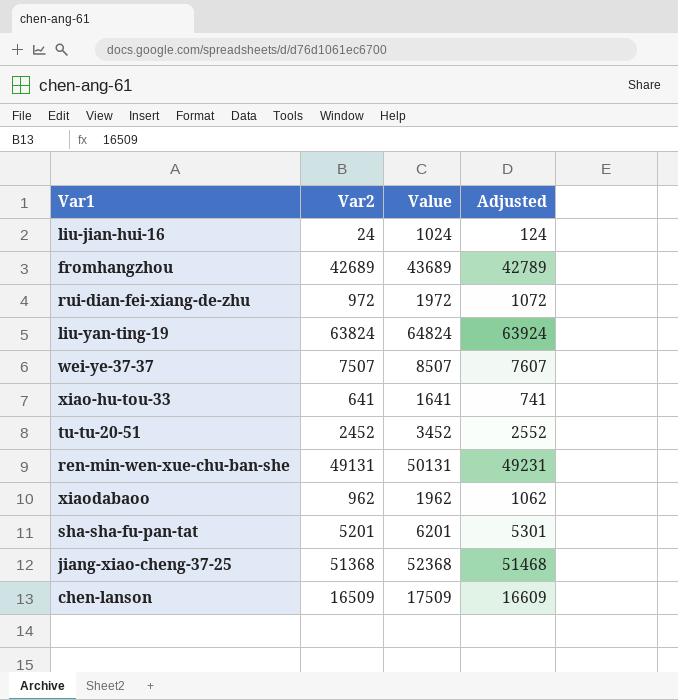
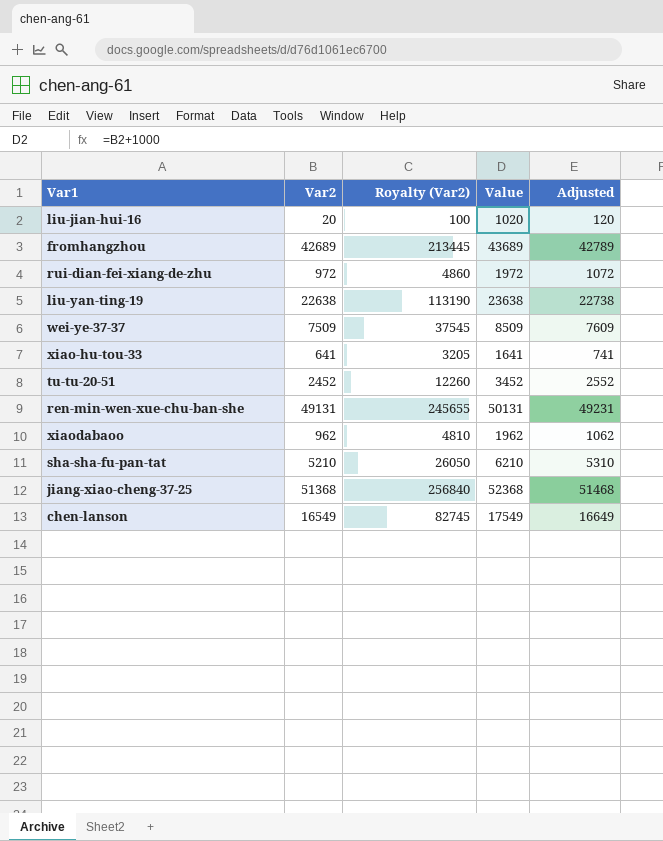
column Royalty (Var2) | formula: none -> [Var2] * 5
liu-jian-hui-16 | Var2: 24 -> 20
liu-jian-hui-16 | Value: 1024 -> 1020
liu-jian-hui-16 | Adjusted: 124 -> 120
liu-yan-ting-19 | Var2: 63824 -> 22638
liu-yan-ting-19 | Value: 64824 -> 23638
liu-yan-ting-19 | Adjusted: 63924 -> 22738
wei-ye-37-37 | Var2: 7507 -> 7509
wei-ye-37-37 | Value: 8507 -> 8509
wei-ye-37-37 | Adjusted: 7607 -> 7609
sha-sha-fu-pan-tat | Var2: 5201 -> 5210
sha-sha-fu-pan-tat | Value: 6201 -> 6210
sha-sha-fu-pan-tat | Adjusted: 5301 -> 5310
chen-lanson | Var2: 16509 -> 16549
chen-lanson | Value: 17509 -> 17549
chen-lanson | Adjusted: 16609 -> 16649

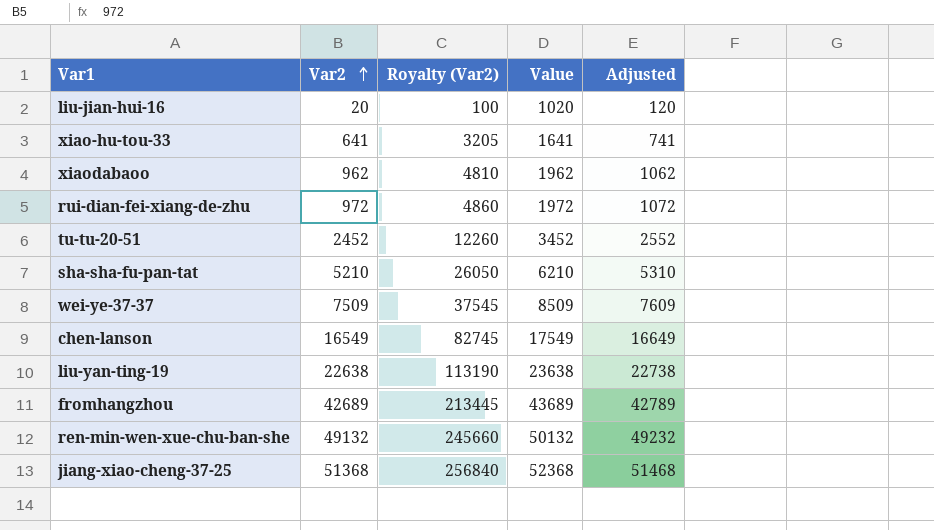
row order: none -> Var2 ascending
ren-min-wen-xue-chu-ban-she | Var2: 49131 -> 49132
ren-min-wen-xue-chu-ban-she | Royalty (Var2): 245655 -> 245660
ren-min-wen-xue-chu-ban-she | Value: 50131 -> 50132
ren-min-wen-xue-chu-ban-she | Adjusted: 49231 -> 49232

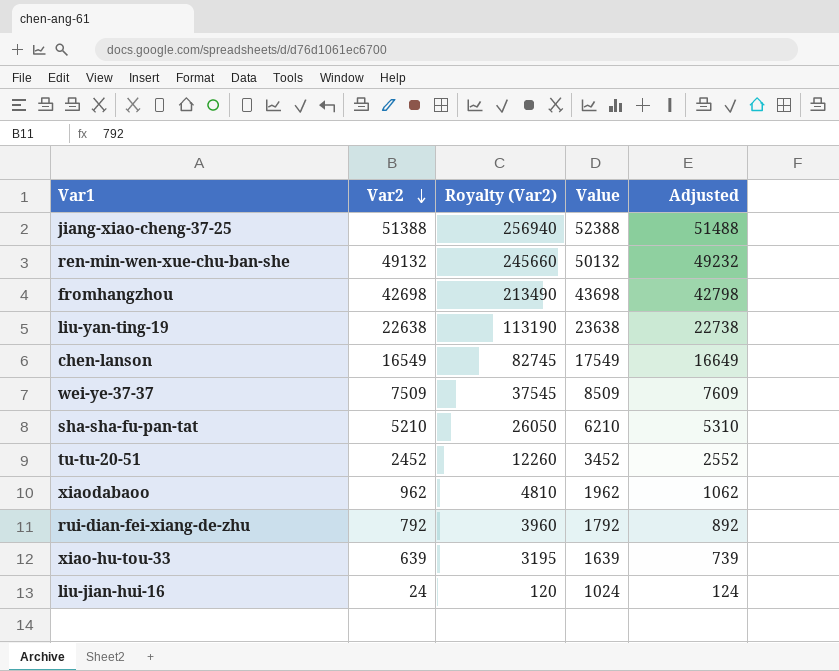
row order: Var2 ascending -> Var2 descending
jiang-xiao-cheng-37-25 | Var2: 51368 -> 51388
jiang-xiao-cheng-37-25 | Royalty (Var2): 256840 -> 256940
jiang-xiao-cheng-37-25 | Value: 52368 -> 52388
jiang-xiao-cheng-37-25 | Adjusted: 51468 -> 51488
fromhangzhou | Var2: 42689 -> 42698
fromhangzhou | Royalty (Var2): 213445 -> 213490
fromhangzhou | Value: 43689 -> 43698
fromhangzhou | Adjusted: 42789 -> 42798
rui-dian-fei-xiang-de-zhu | Var2: 972 -> 792
rui-dian-fei-xiang-de-zhu | Royalty (Var2): 4860 -> 3960
rui-dian-fei-xiang-de-zhu | Value: 1972 -> 1792
rui-dian-fei-xiang-de-zhu | Adjusted: 1072 -> 892
xiao-hu-tou-33 | Var2: 641 -> 639
xiao-hu-tou-33 | Royalty (Var2): 3205 -> 3195
xiao-hu-tou-33 | Value: 1641 -> 1639
xiao-hu-tou-33 | Adjusted: 741 -> 739
liu-jian-hui-16 | Var2: 20 -> 24
liu-jian-hui-16 | Royalty (Var2): 100 -> 120
liu-jian-hui-16 | Value: 1020 -> 1024
liu-jian-hui-16 | Adjusted: 120 -> 124

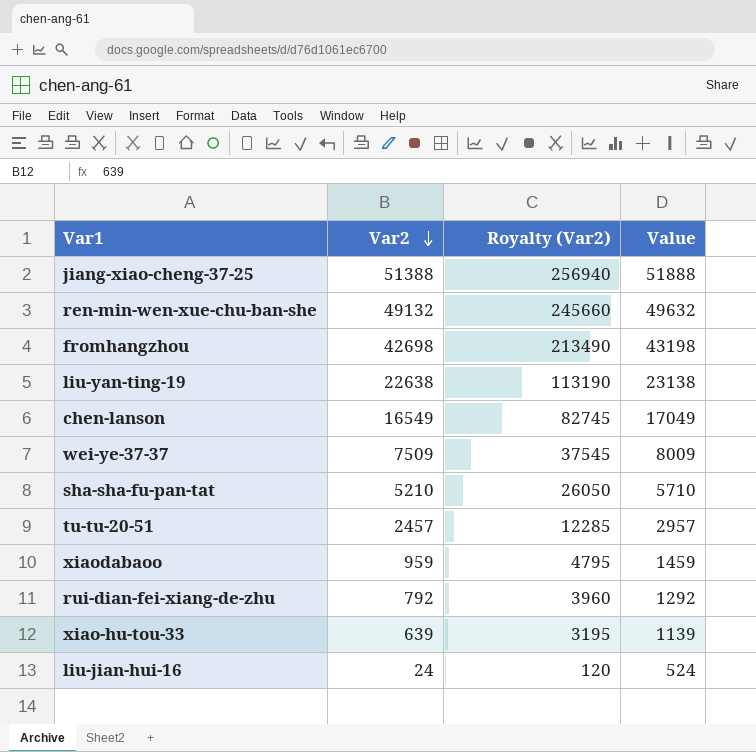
column Adjusted | formula: [Var2] + 100 -> none
column Value | formula: [Var2] + 1000 -> [Var2] + 500
tu-tu-20-51 | Var2: 2452 -> 2457
tu-tu-20-51 | Royalty (Var2): 12260 -> 12285
xiaodabaoo | Var2: 962 -> 959
xiaodabaoo | Royalty (Var2): 4810 -> 4795

